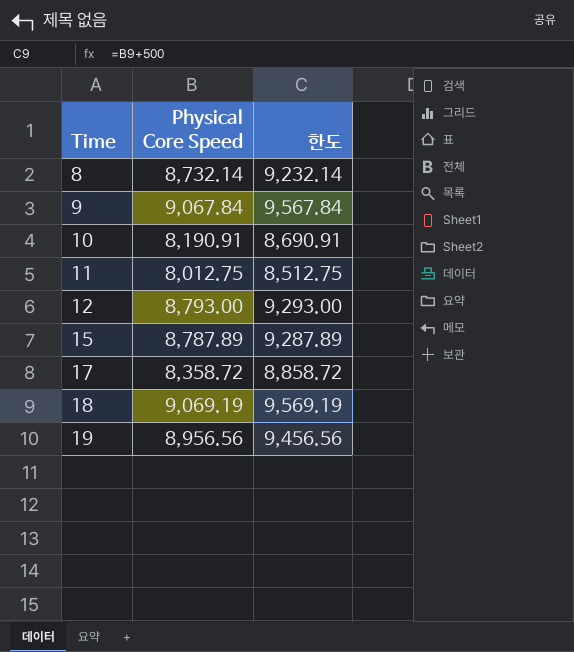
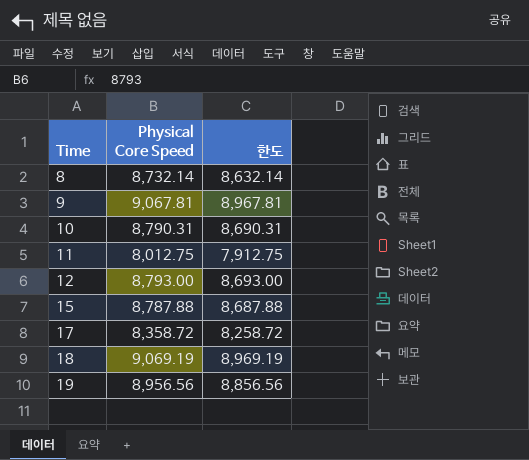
column 한도 | formula: [Physical Core Speed] + 500 -> [Physical Core Speed] - 100
9 | Physical Core Speed: 9,067.84 -> 9,067.81
10 | Physical Core Speed: 8,190.91 -> 8,790.31
15 | Physical Core Speed: 8,787.89 -> 8,787.88

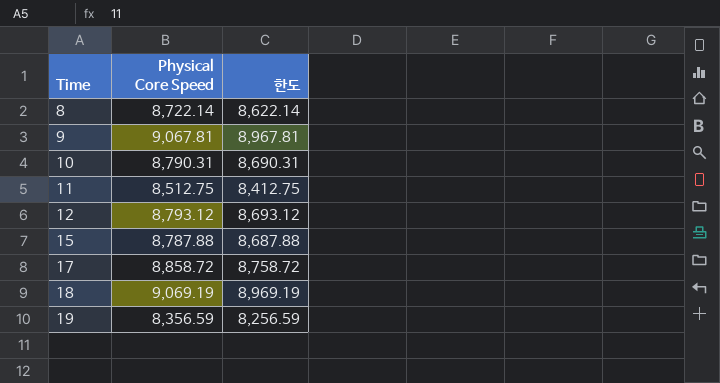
8 | Physical Core Speed: 8,732.14 -> 8,722.14
8 | 한도: 8,632.14 -> 8,622.14
11 | Physical Core Speed: 8,012.75 -> 8,512.75
11 | 한도: 7,912.75 -> 8,412.75
12 | Physical Core Speed: 8,793.00 -> 8,793.12
12 | 한도: 8,693.00 -> 8,693.12
17 | Physical Core Speed: 8,358.72 -> 8,858.72
17 | 한도: 8,258.72 -> 8,758.72
19 | Physical Core Speed: 8,956.56 -> 8,356.59
19 | 한도: 8,856.56 -> 8,256.59

